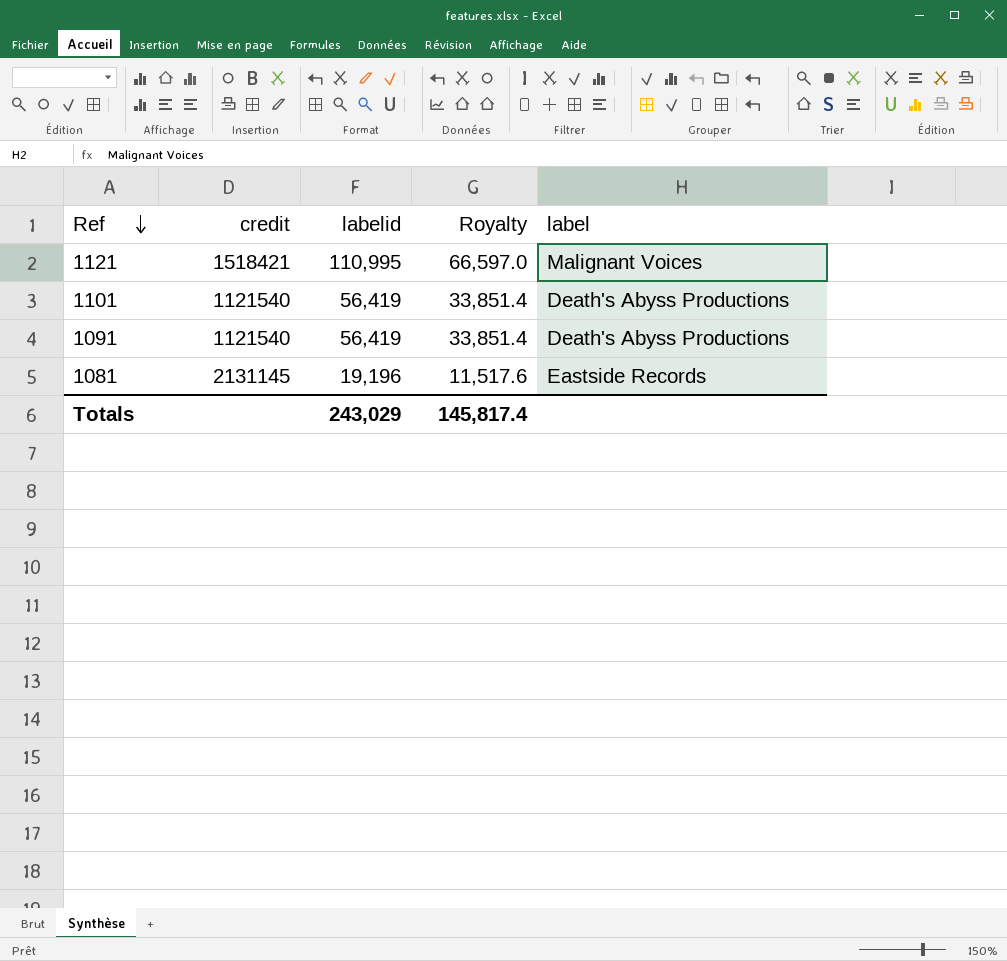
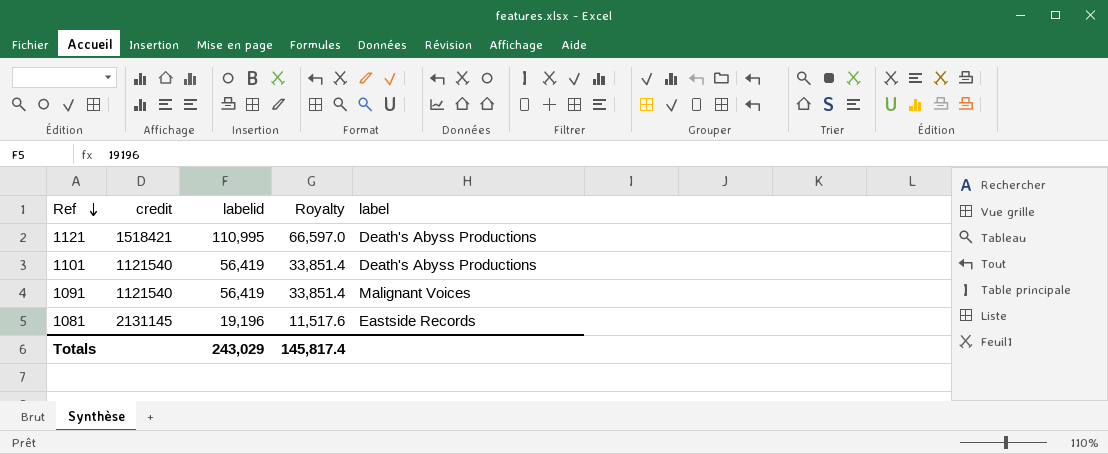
1121 | label: Malignant Voices -> Death's Abyss Productions
1091 | label: Death's Abyss Productions -> Malignant Voices

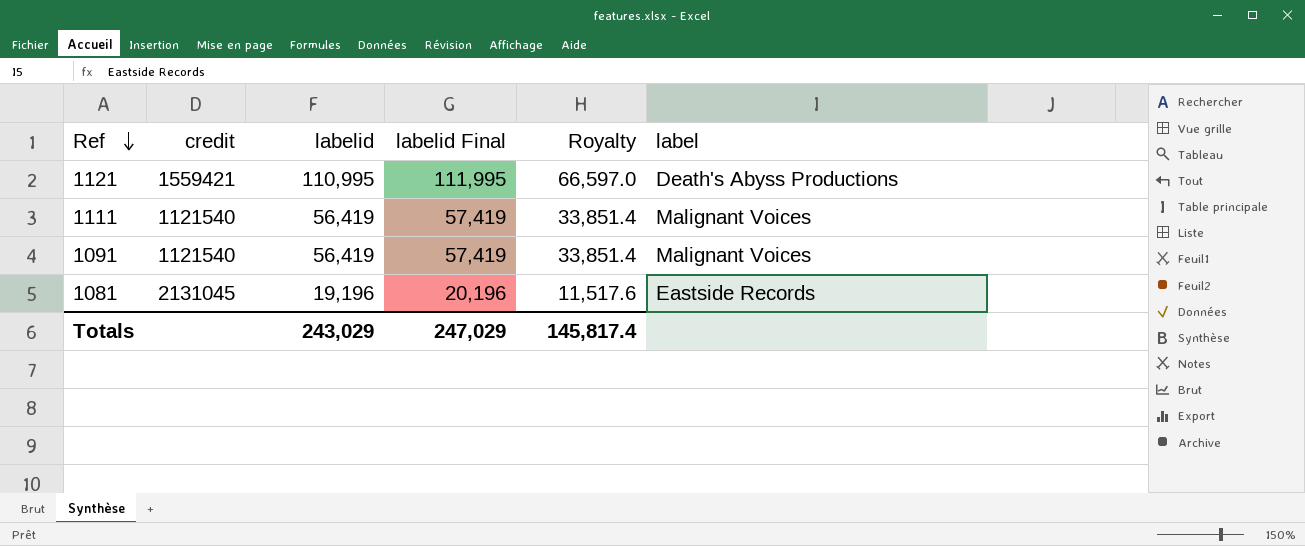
column labelid Final | formula: none -> [labelid] + 1000
row 1101: 1121540 | 56,419 | 33,851.4 | Death's Abyss Productions -> none
1121 | credit: 1518421 -> 1559421
row 1111: none -> 1121540 | 56,419 | 57,419 | 33,851.4 | Malignant Voices
1081 | credit: 2131145 -> 2131045

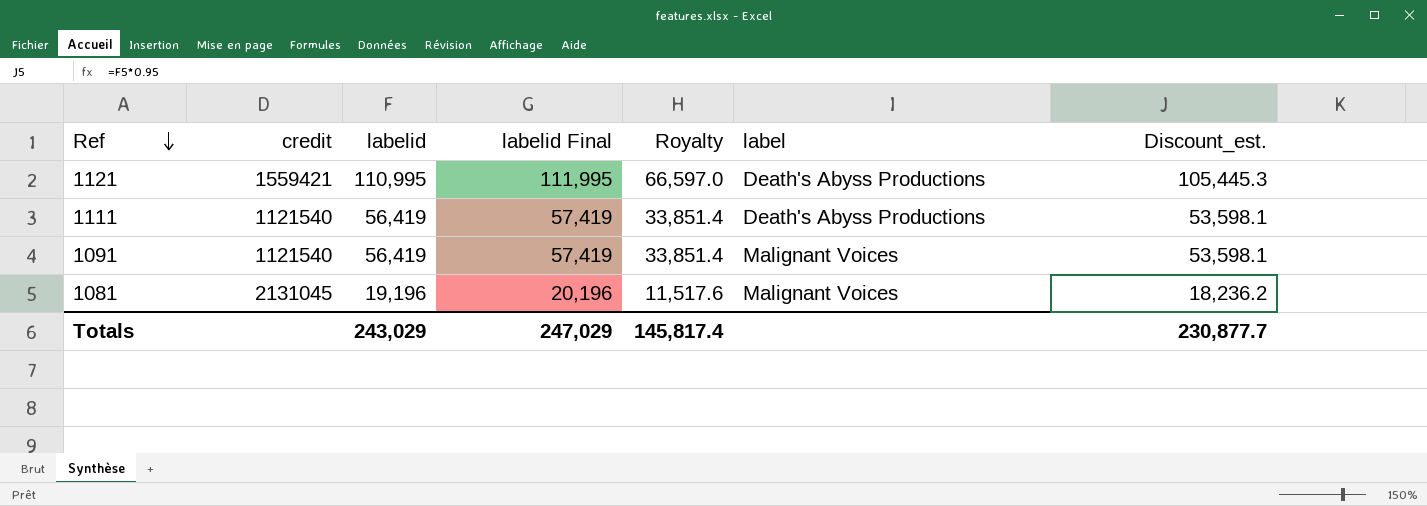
column Discount_est. | formula: none -> [labelid] * 0.95
1111 | label: Malignant Voices -> Death's Abyss Productions
1081 | label: Eastside Records -> Malignant Voices

